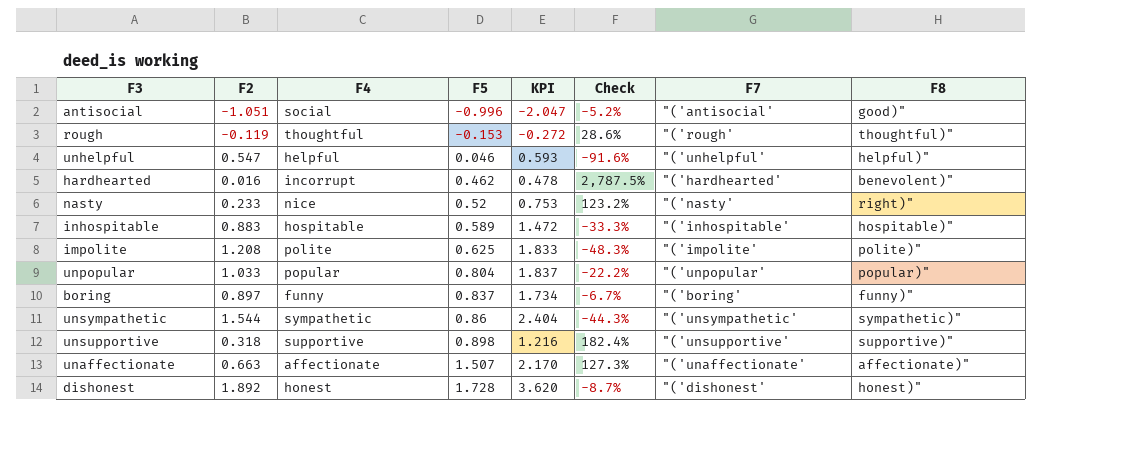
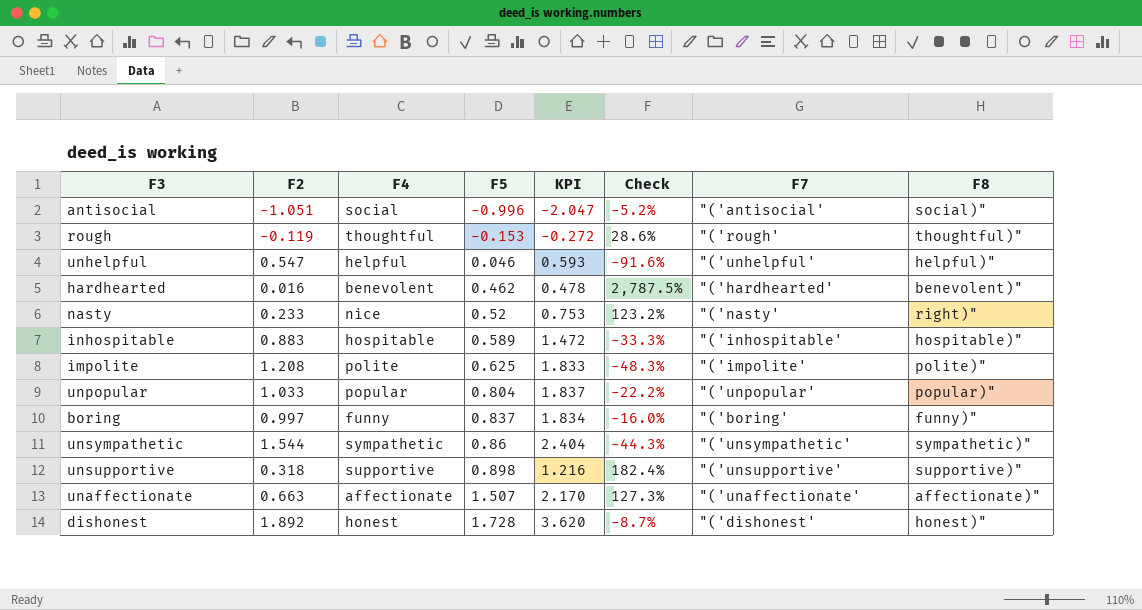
antisocial | F8: good)" -> social)"
hardhearted | F4: incorrupt -> benevolent
boring | F2: 0.897 -> 0.997
boring | KPI: 1.734 -> 1.834
boring | Check: -6.7% -> -16.0%

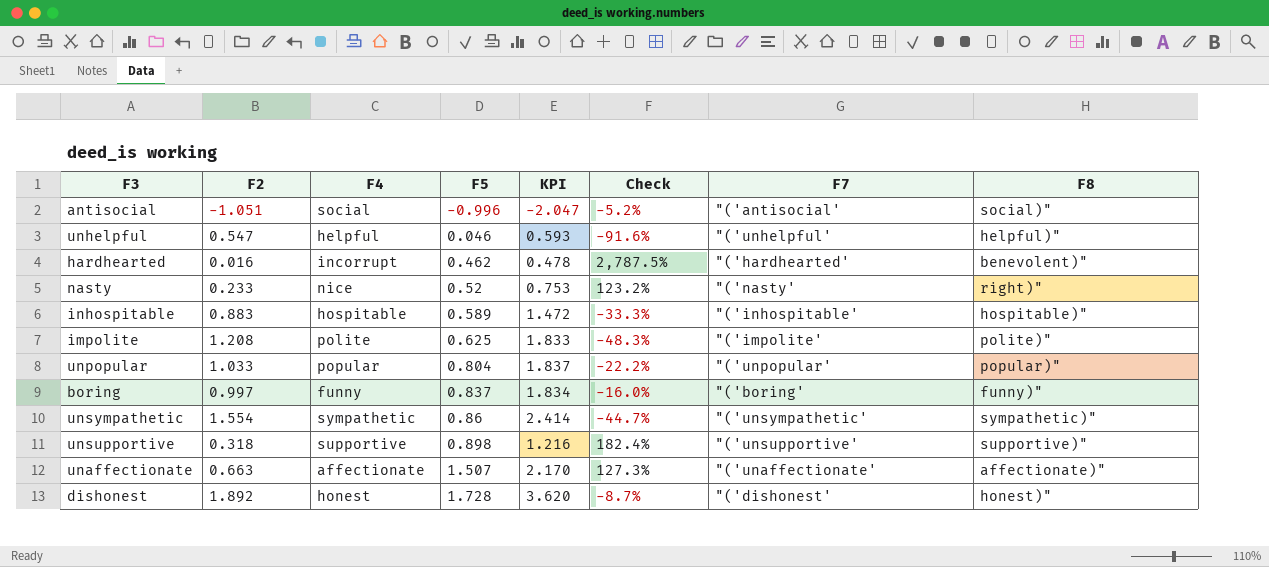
row rough: -0.119 | thoughtful | -0.153 | -0.272 | 28.6% | "('rough' | thoughtful)" -> none
hardhearted | F4: benevolent -> incorrupt
unsympathetic | F2: 1.544 -> 1.554
unsympathetic | KPI: 2.404 -> 2.414
unsympathetic | Check: -44.3% -> -44.7%

